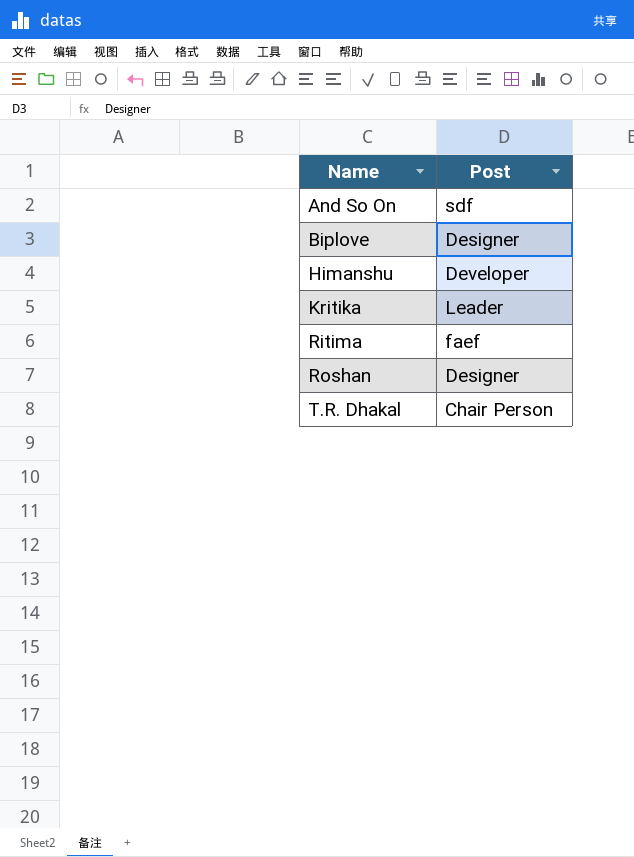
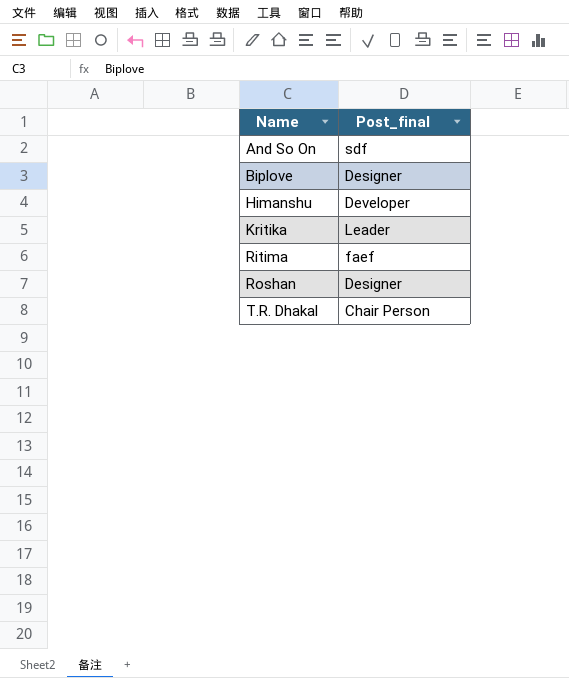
column name: Post -> Post_final

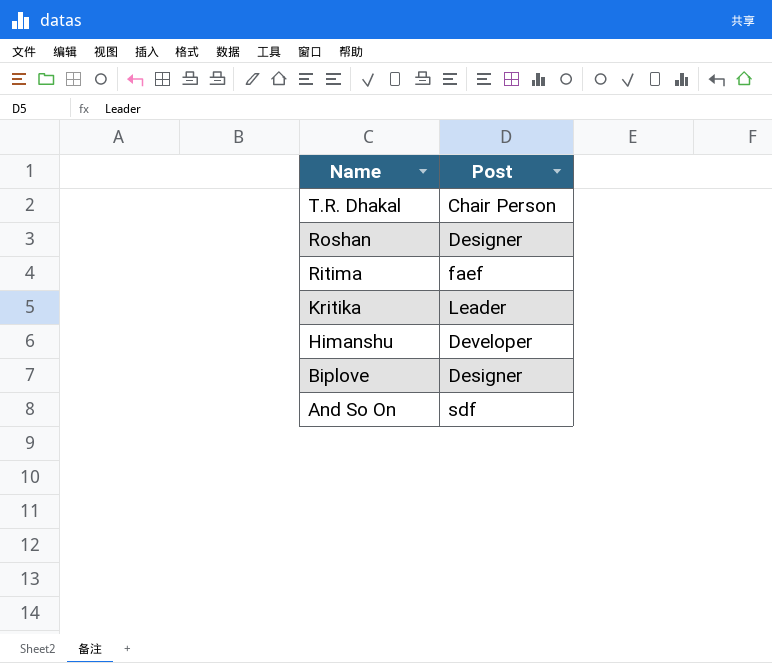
row order: Name ascending -> Name descending
column name: Post_final -> Post

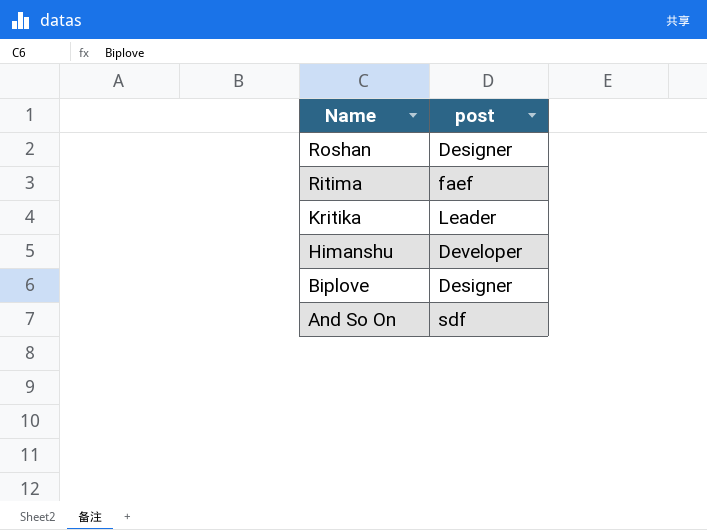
column name: Post -> post
row T.R. Dhakal: Chair Person -> none

